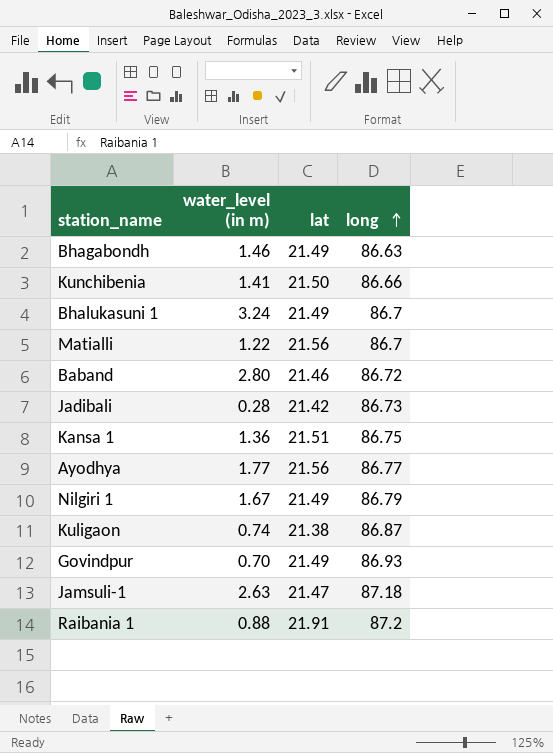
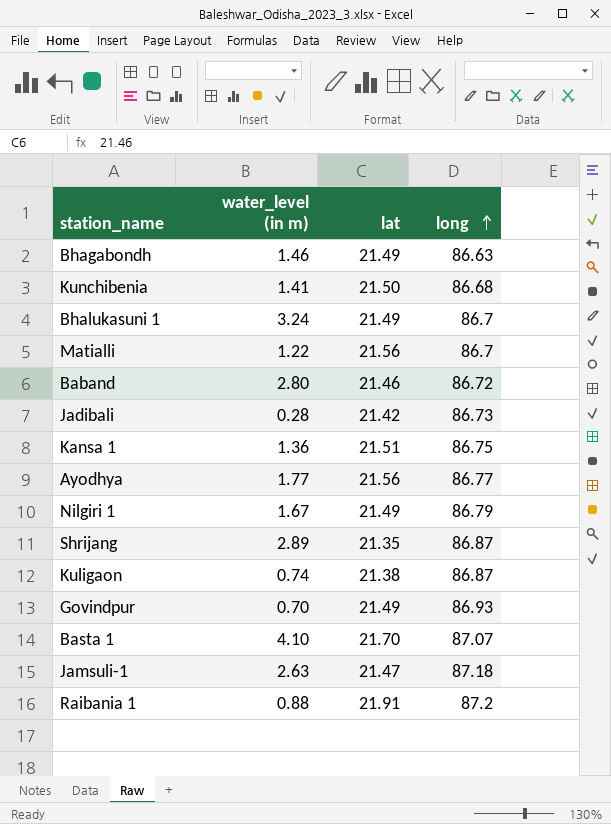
Kunchibenia | long: 86.66 -> 86.68
row Shrijang: none -> 2.89 | 21.35 | 86.87
row Basta 1: none -> 4.10 | 21.70 | 87.07

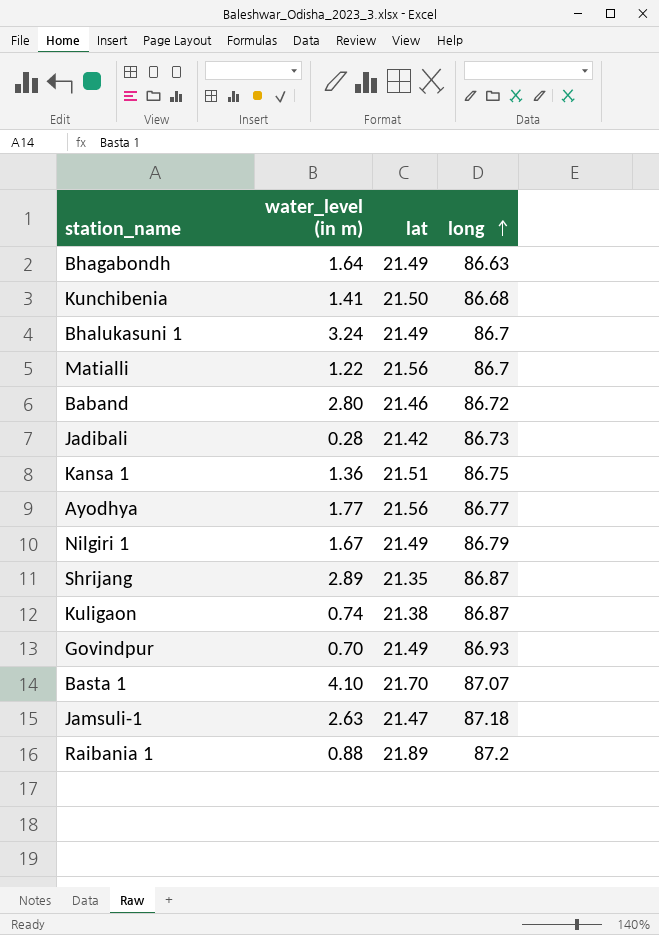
Bhagabondh | water_level (in m): 1.46 -> 1.64
Raibania 1 | lat: 21.91 -> 21.89

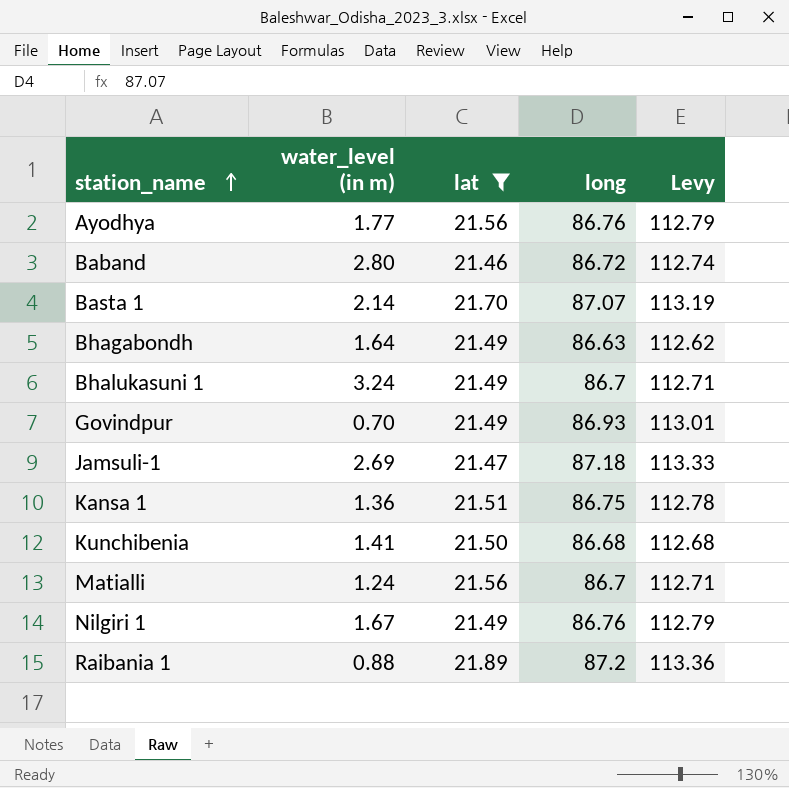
filter: none -> lat >= 21.46
row order: long ascending -> station_name ascending
column Levy | formula: none -> [long] * 1.3
Ayodhya | long: 86.77 -> 86.76
Basta 1 | water_level (in m): 4.10 -> 2.14
Jamsuli-1 | water_level (in m): 2.63 -> 2.69
Matialli | water_level (in m): 1.22 -> 1.24
Nilgiri 1 | long: 86.79 -> 86.76

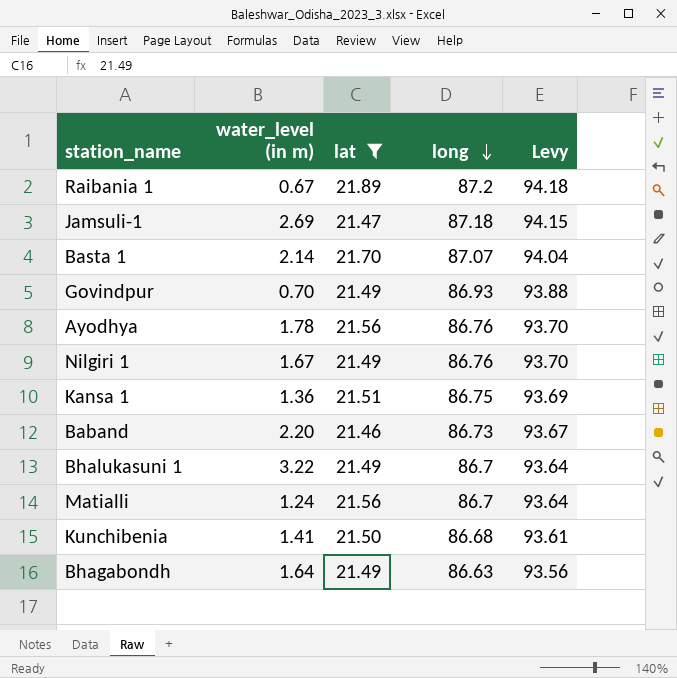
row order: station_name ascending -> long descending
column Levy | formula: [long] * 1.3 -> [long] * 1.08
Raibania 1 | water_level (in m): 0.88 -> 0.67
Ayodhya | water_level (in m): 1.77 -> 1.78
Baband | water_level (in m): 2.80 -> 2.20
Baband | long: 86.72 -> 86.73
Bhalukasuni 1 | water_level (in m): 3.24 -> 3.22

